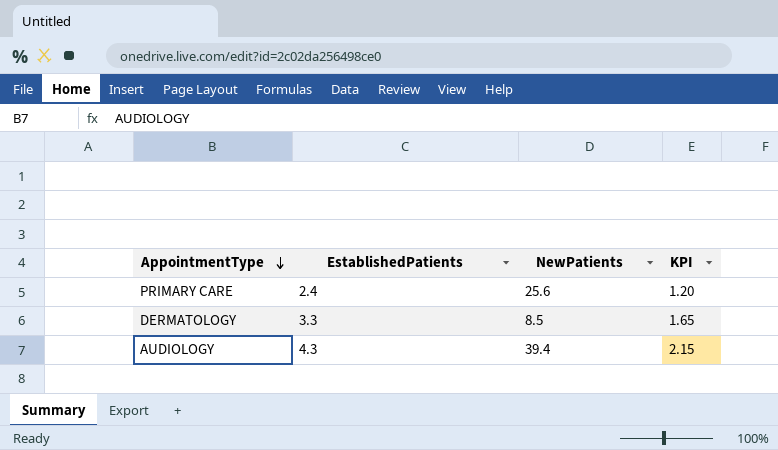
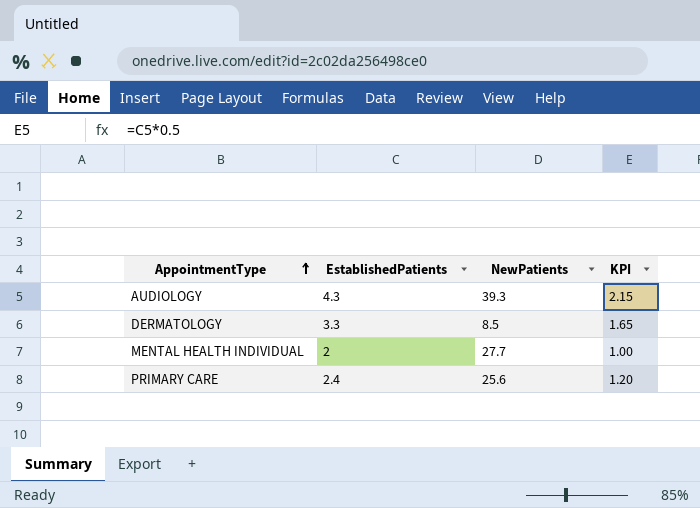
row order: AppointmentType descending -> AppointmentType ascending
AUDIOLOGY | NewPatients: 39.4 -> 39.3
row MENTAL HEALTH INDIVIDUAL: none -> 2 | 27.7 | 1.00

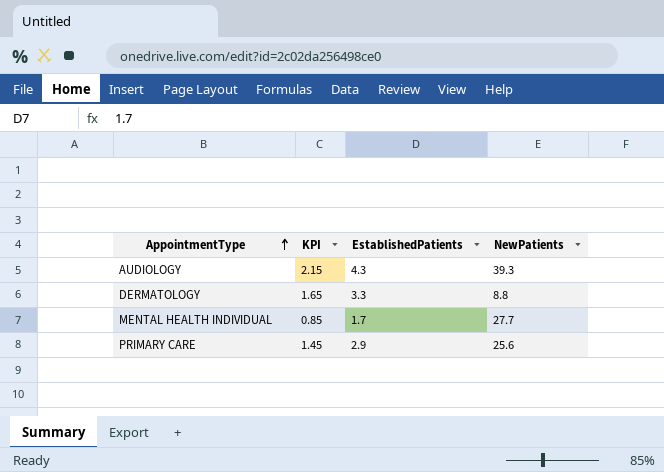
column KPI | position: 4 -> 2
DERMATOLOGY | NewPatients: 8.5 -> 8.8
MENTAL HEALTH INDIVIDUAL | KPI: 1.00 -> 0.85
MENTAL HEALTH INDIVIDUAL | EstablishedPatients: 2 -> 1.7
PRIMARY CARE | KPI: 1.20 -> 1.45
PRIMARY CARE | EstablishedPatients: 2.4 -> 2.9

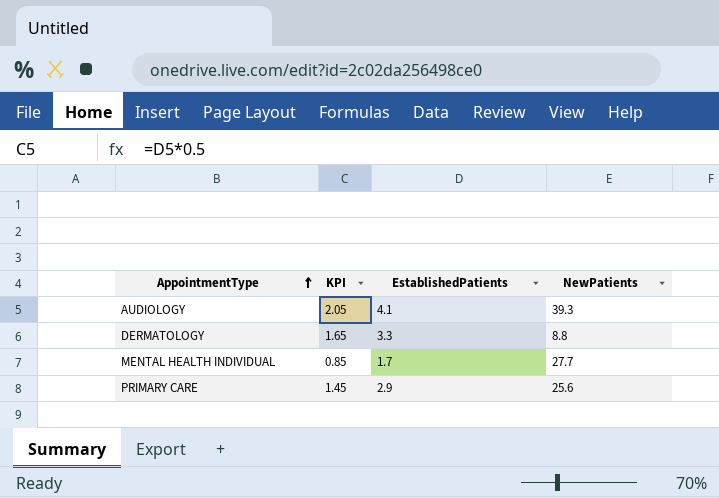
AUDIOLOGY | KPI: 2.15 -> 2.05
AUDIOLOGY | EstablishedPatients: 4.3 -> 4.1

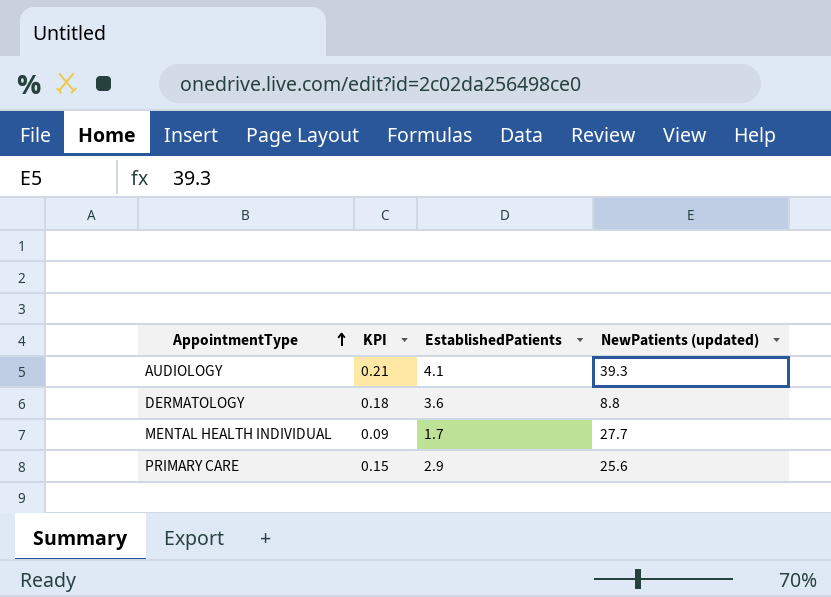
column KPI | formula: [EstablishedPatients] * 0.5 -> [EstablishedPatients] * 0.05
column name: NewPatients -> NewPatients (updated)
DERMATOLOGY | EstablishedPatients: 3.3 -> 3.6

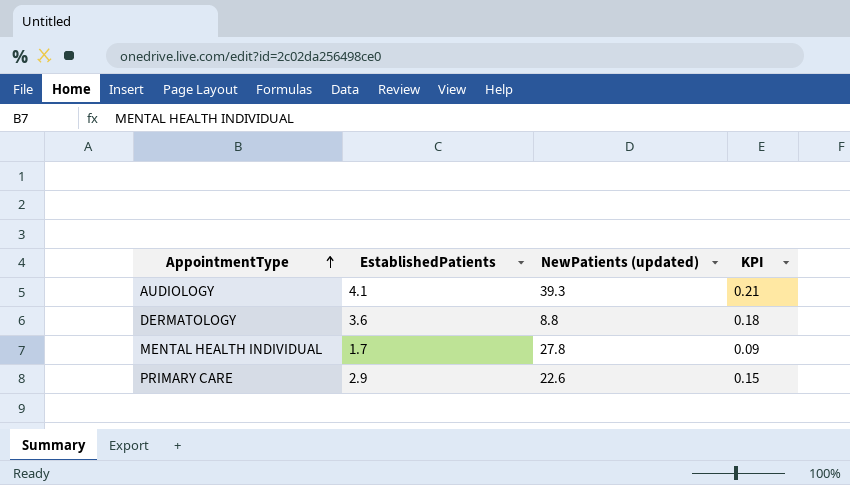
column KPI | position: 2 -> 4
MENTAL HEALTH INDIVIDUAL | NewPatients (updated): 27.7 -> 27.8
PRIMARY CARE | NewPatients (updated): 25.6 -> 22.6

